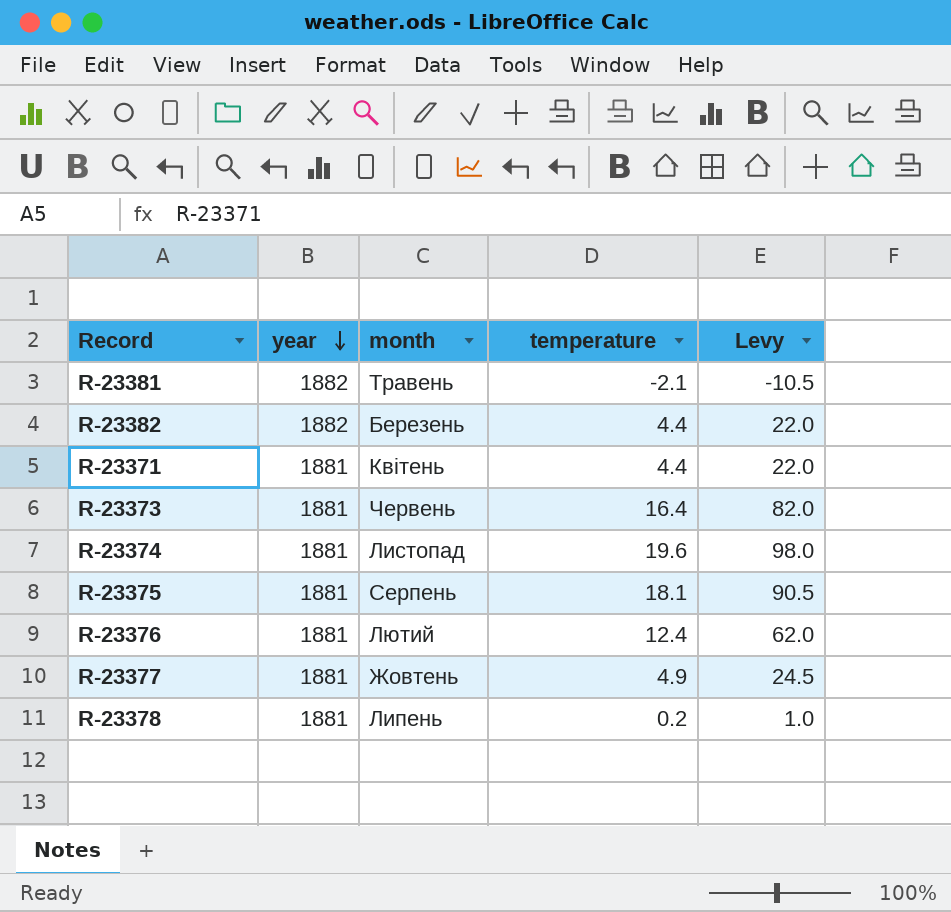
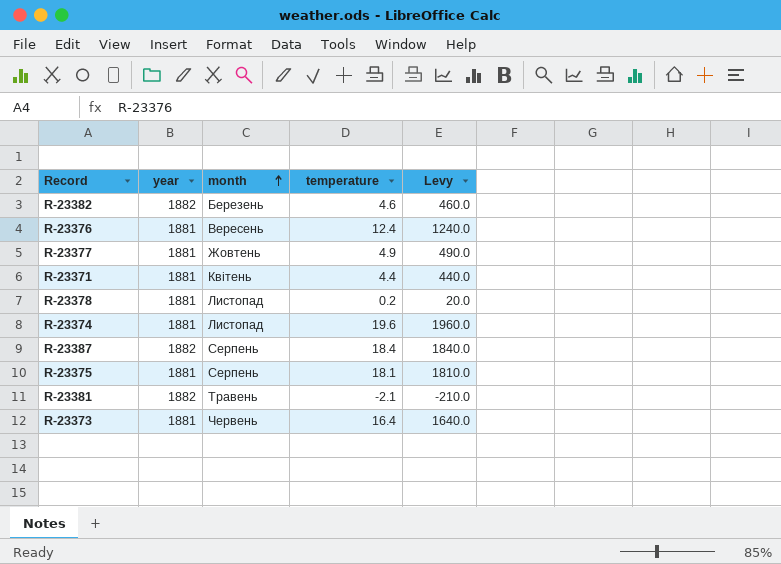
row order: year descending -> month ascending
column Levy | formula: [temperature] * 5 -> [temperature] * 100
R-23382 | temperature: 4.4 -> 4.6
R-23376 | month: Лютий -> Вересень
R-23378 | month: Липень -> Листопад
row R-23387: none -> 1882 | Серпень | 18.4 | 1840.0

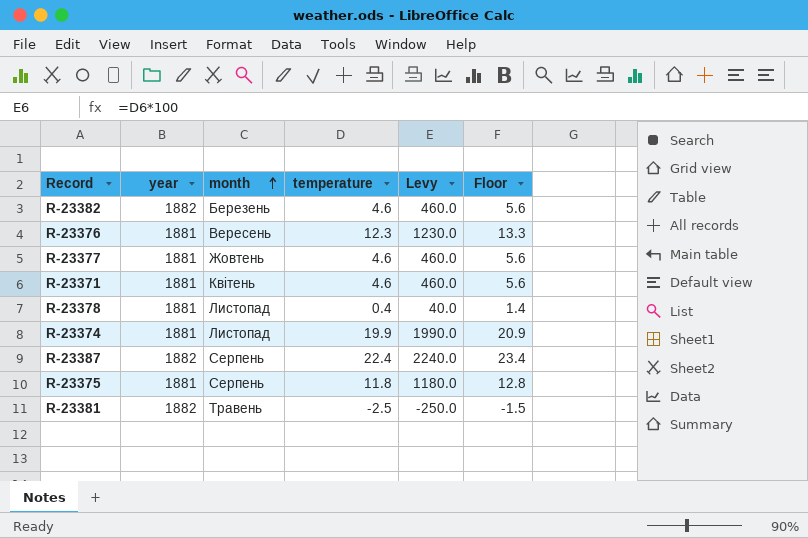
column Floor | formula: none -> [temperature] + 1
row R-23373: 1881 | Червень | 16.4 | 1640.0 -> none
R-23376 | temperature: 12.4 -> 12.3
R-23376 | Levy: 1240.0 -> 1230.0
R-23377 | temperature: 4.9 -> 4.6
R-23377 | Levy: 490.0 -> 460.0
R-23371 | temperature: 4.4 -> 4.6
R-23371 | Levy: 440.0 -> 460.0
R-23378 | temperature: 0.2 -> 0.4
R-23378 | Levy: 20.0 -> 40.0
R-23374 | temperature: 19.6 -> 19.9
R-23374 | Levy: 1960.0 -> 1990.0
R-23387 | temperature: 18.4 -> 22.4
R-23387 | Levy: 1840.0 -> 2240.0
R-23375 | temperature: 18.1 -> 11.8
R-23375 | Levy: 1810.0 -> 1180.0
R-23381 | temperature: -2.1 -> -2.5
R-23381 | Levy: -210.0 -> -250.0

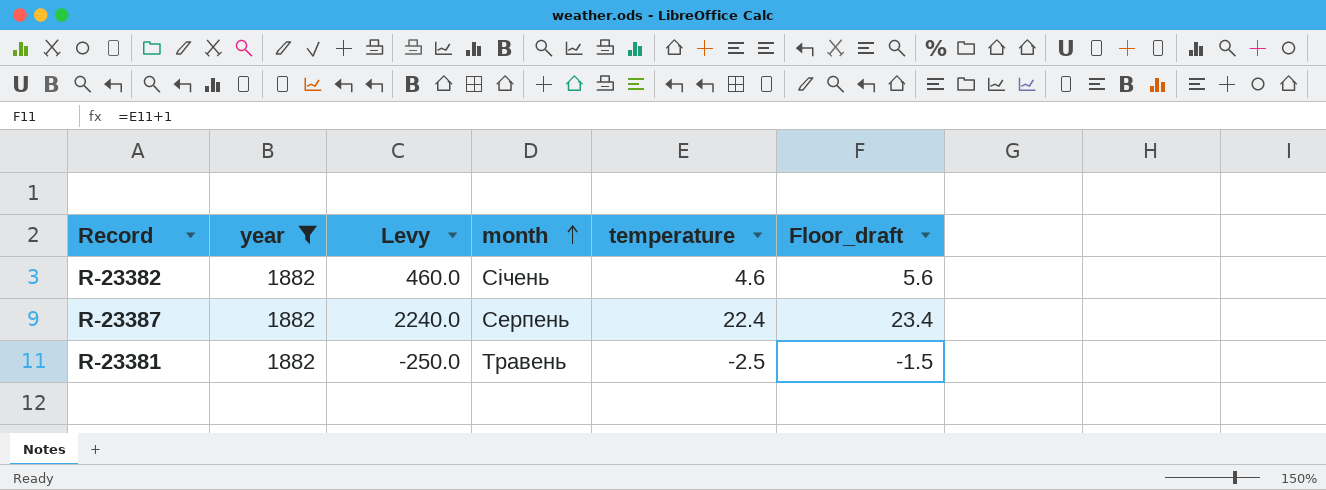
filter: none -> year = 1882
column Levy | position: 5 -> 3
column name: Floor -> Floor_draft
R-23382 | month: Березень -> Cічень

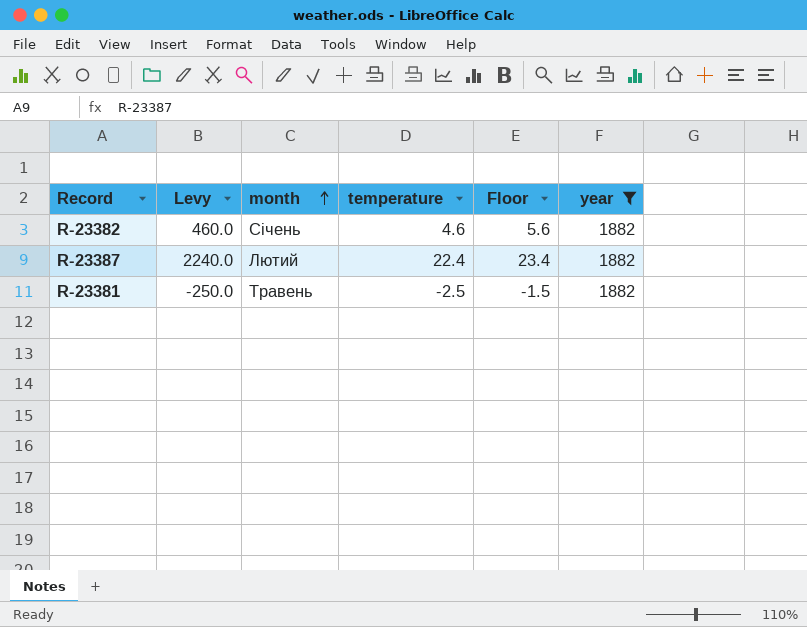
column name: Floor_draft -> Floor
column year | position: 2 -> 6
R-23387 | month: Серпень -> Лютий

